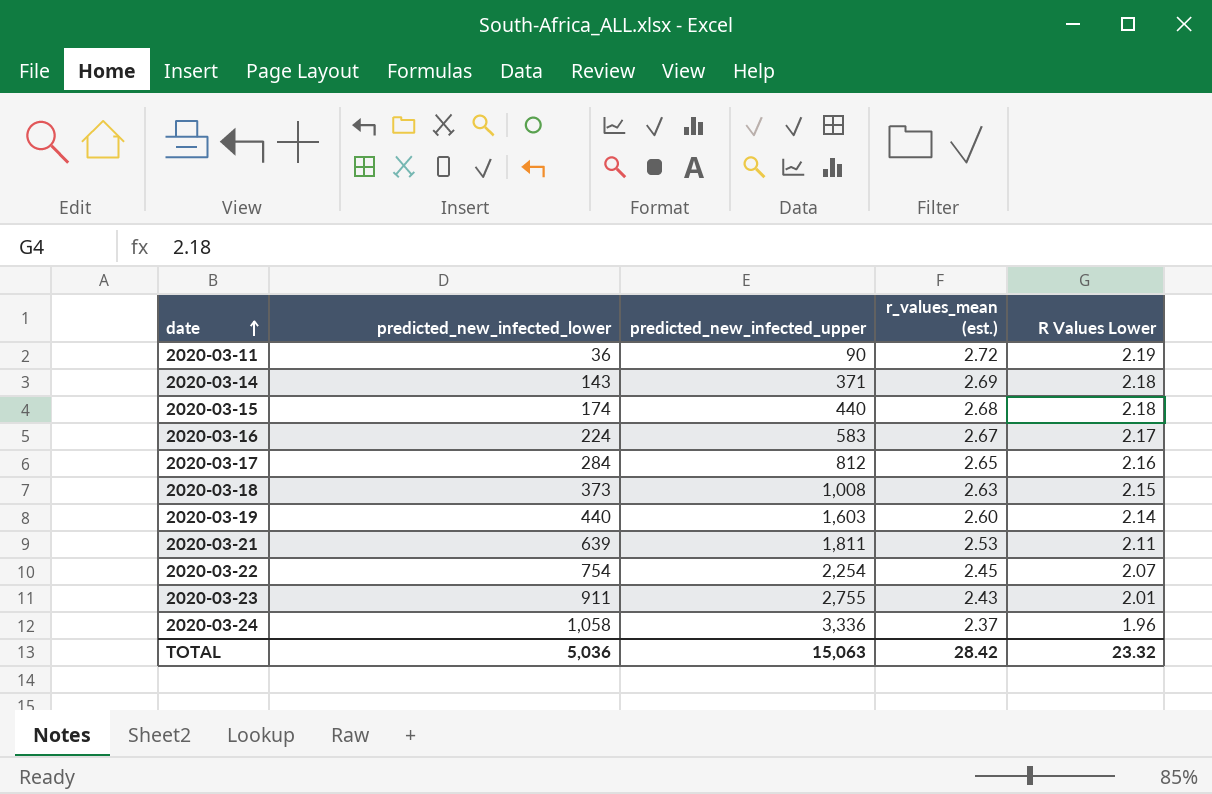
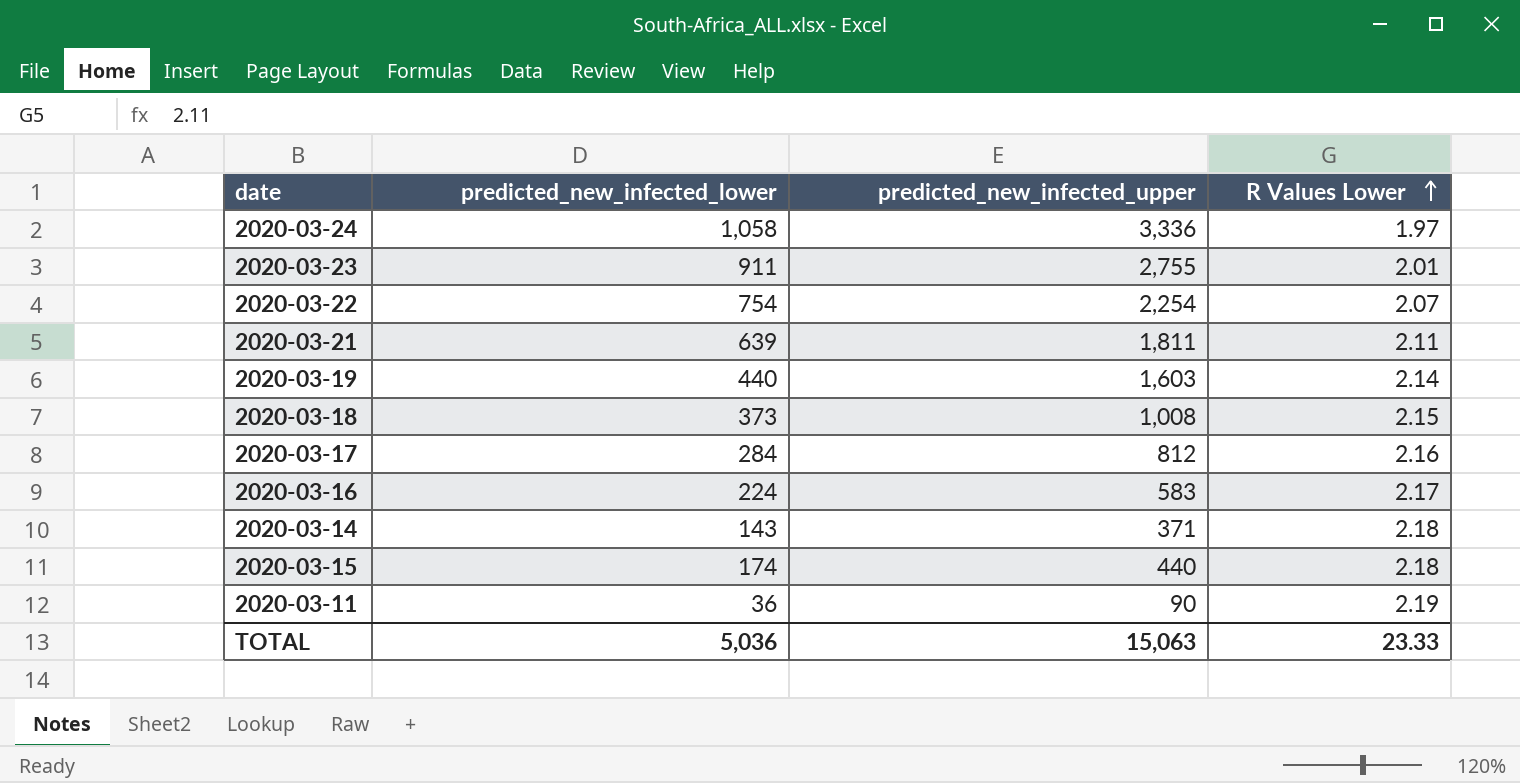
row order: date ascending -> R Values Lower ascending
column r_values_mean (est.) | position: 4 -> none
2020-03-24 | R Values Lower: 1.96 -> 1.97
TOTAL | R Values Lower: 23.32 -> 23.33

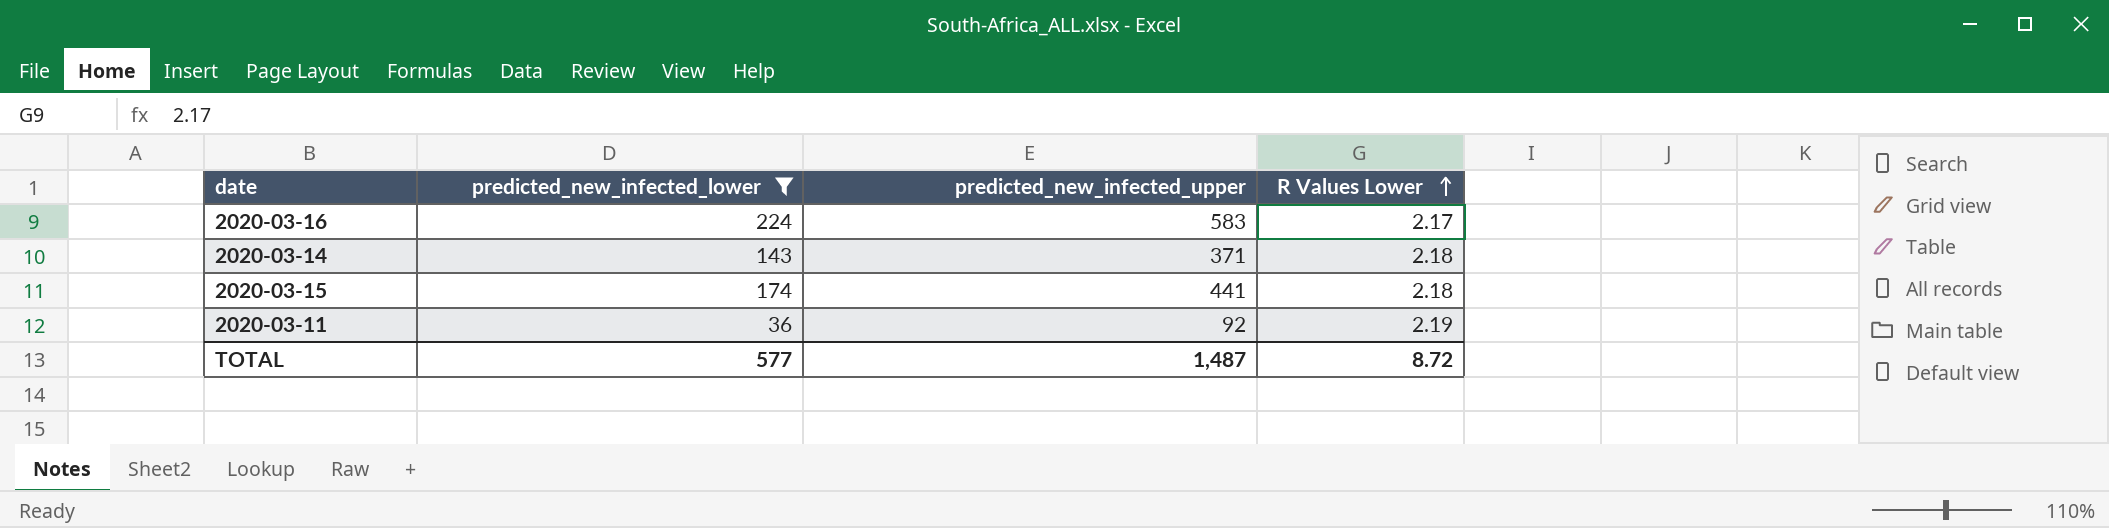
filter: none -> predicted_new_infected_lower <= 224
2020-03-15 | predicted_new_infected_upper: 440 -> 441
2020-03-11 | predicted_new_infected_upper: 90 -> 92
TOTAL | predicted_new_infected_lower: 5,036 -> 577
TOTAL | predicted_new_infected_upper: 15,063 -> 1,487
TOTAL | R Values Lower: 23.33 -> 8.72

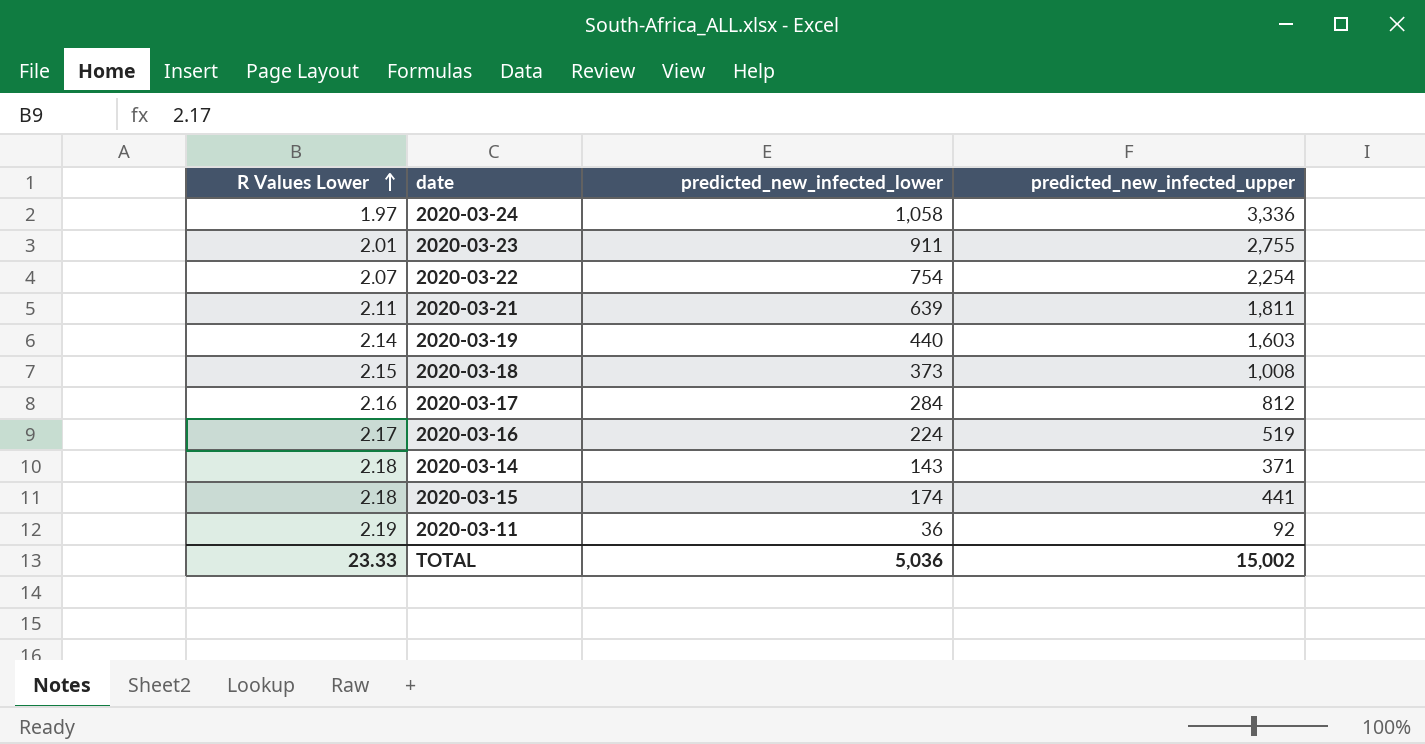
filter: predicted_new_infected_lower <= 224 -> none
column R Values Lower | position: 4 -> 1
2020-03-16 | predicted_new_infected_upper: 583 -> 519
TOTAL | R Values Lower: 8.72 -> 23.33
TOTAL | predicted_new_infected_lower: 577 -> 5,036
TOTAL | predicted_new_infected_upper: 1,487 -> 15,002

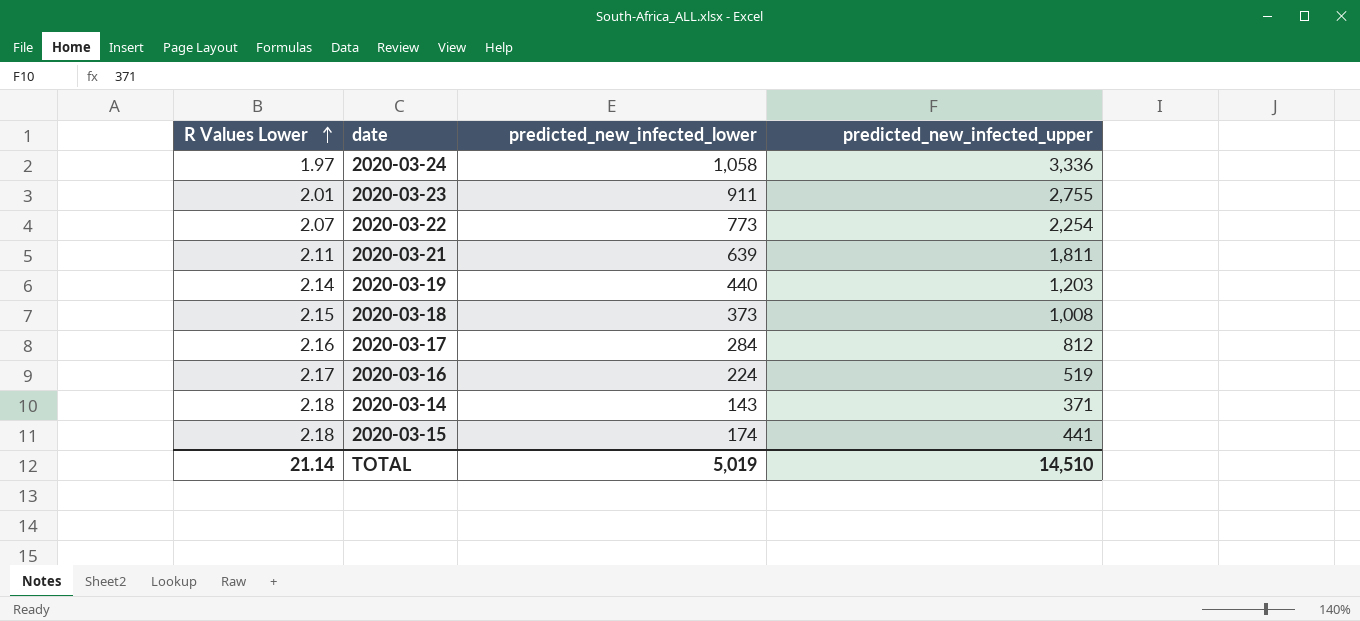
row 2020-03-11: 2.19 | 36 | 92 -> none
2020-03-22 | predicted_new_infected_lower: 754 -> 773
2020-03-19 | predicted_new_infected_upper: 1,603 -> 1,203
TOTAL | R Values Lower: 23.33 -> 21.14
TOTAL | predicted_new_infected_lower: 5,036 -> 5,019
TOTAL | predicted_new_infected_upper: 15,002 -> 14,510

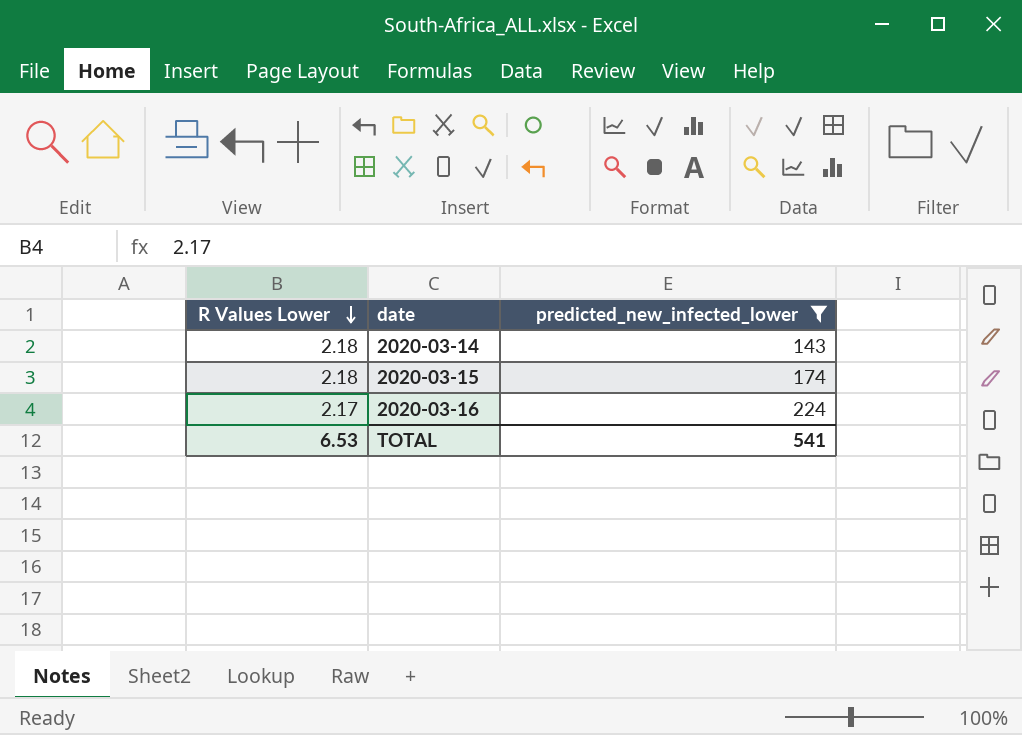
filter: none -> predicted_new_infected_lower <= 224
row order: R Values Lower ascending -> R Values Lower descending
column predicted_new_infected_upper | position: 4 -> none
TOTAL | R Values Lower: 21.14 -> 6.53
TOTAL | predicted_new_infected_lower: 5,019 -> 541

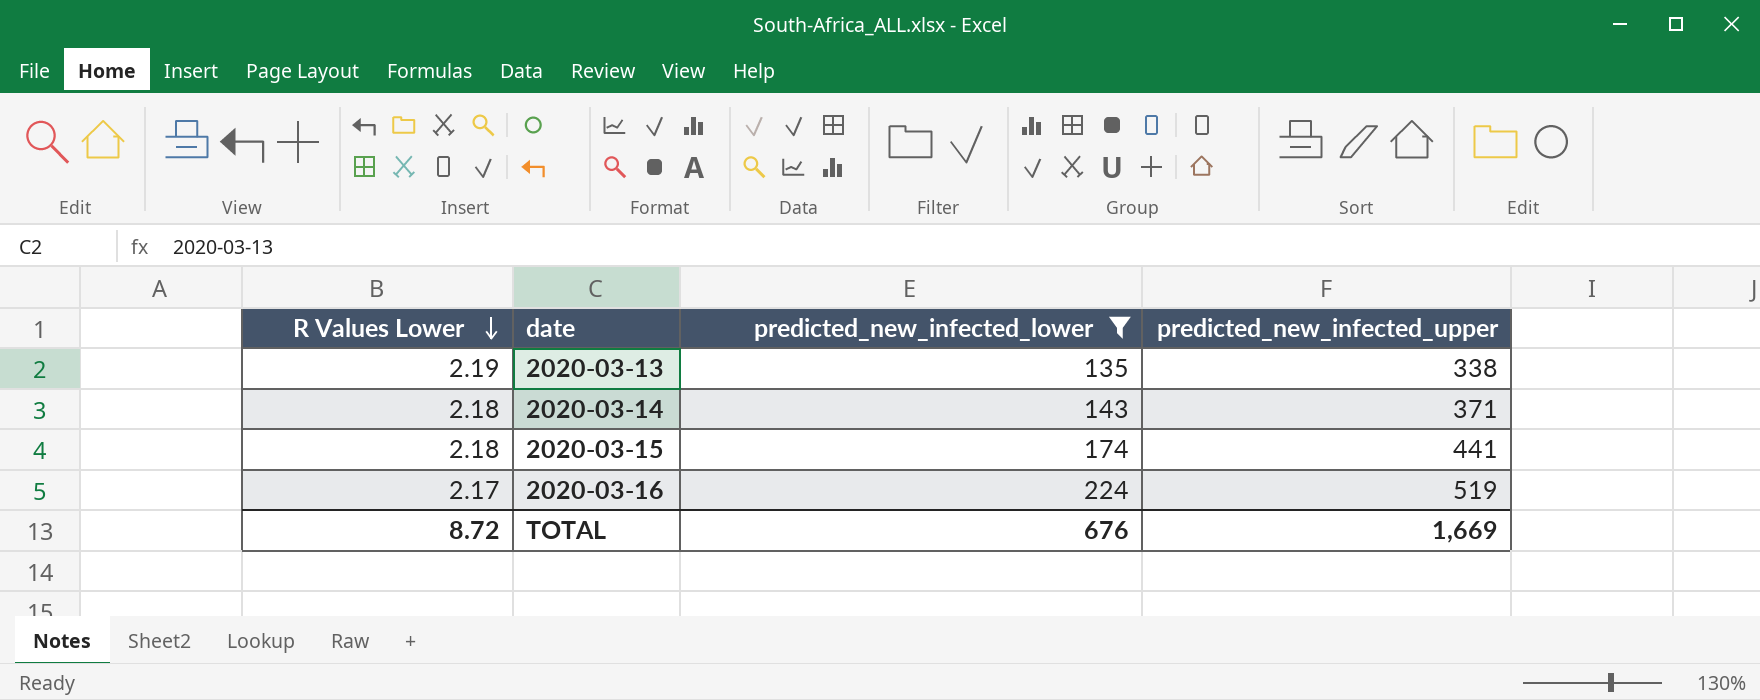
column predicted_new_infected_upper | position: none -> 4
row 2020-03-13: none -> 2.19 | 135 | 338
TOTAL | R Values Lower: 6.53 -> 8.72
TOTAL | predicted_new_infected_lower: 541 -> 676

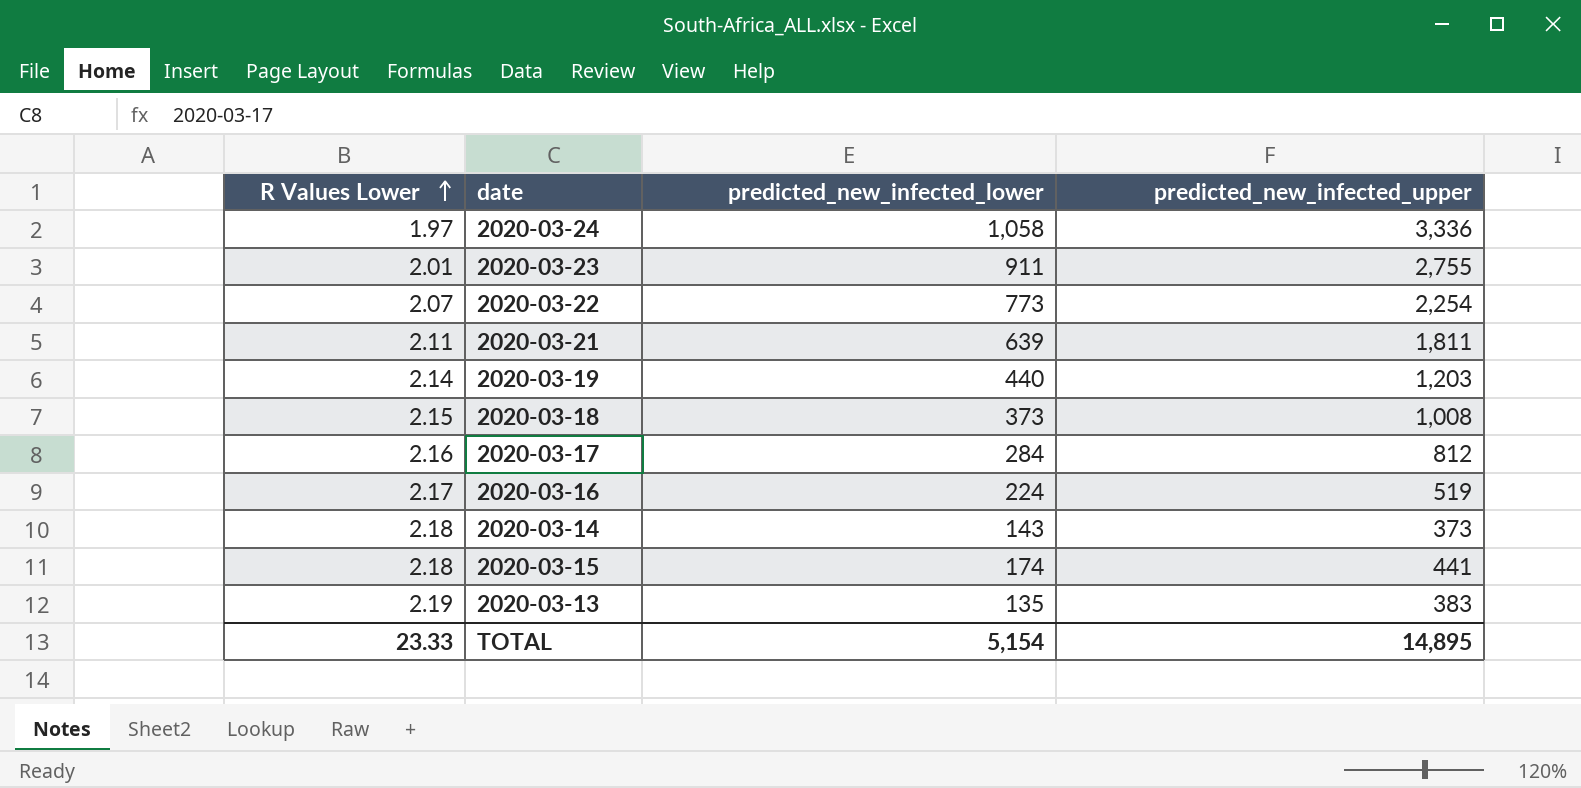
filter: predicted_new_infected_lower <= 224 -> none
row order: R Values Lower descending -> R Values Lower ascending
2020-03-14 | predicted_new_infected_upper: 371 -> 373
2020-03-13 | predicted_new_infected_upper: 338 -> 383
TOTAL | R Values Lower: 8.72 -> 23.33
TOTAL | predicted_new_infected_lower: 676 -> 5,154
TOTAL | predicted_new_infected_upper: 1,669 -> 14,895

